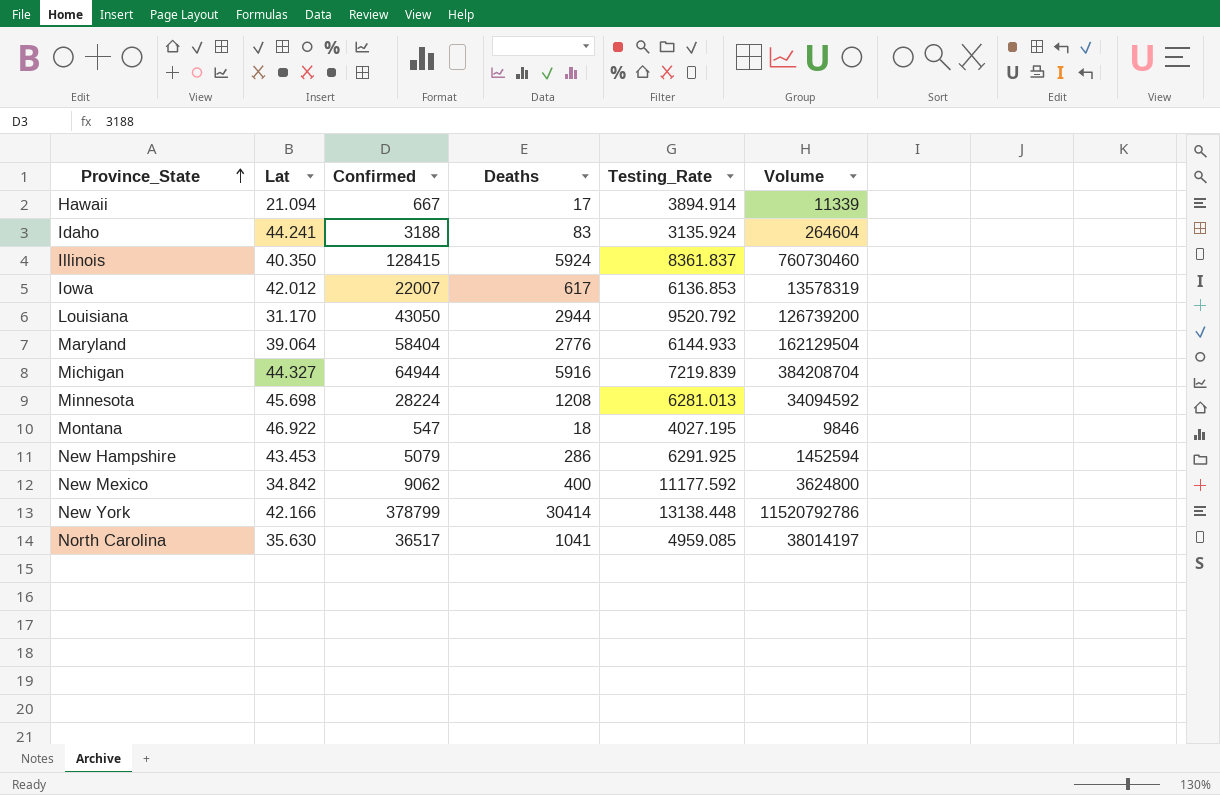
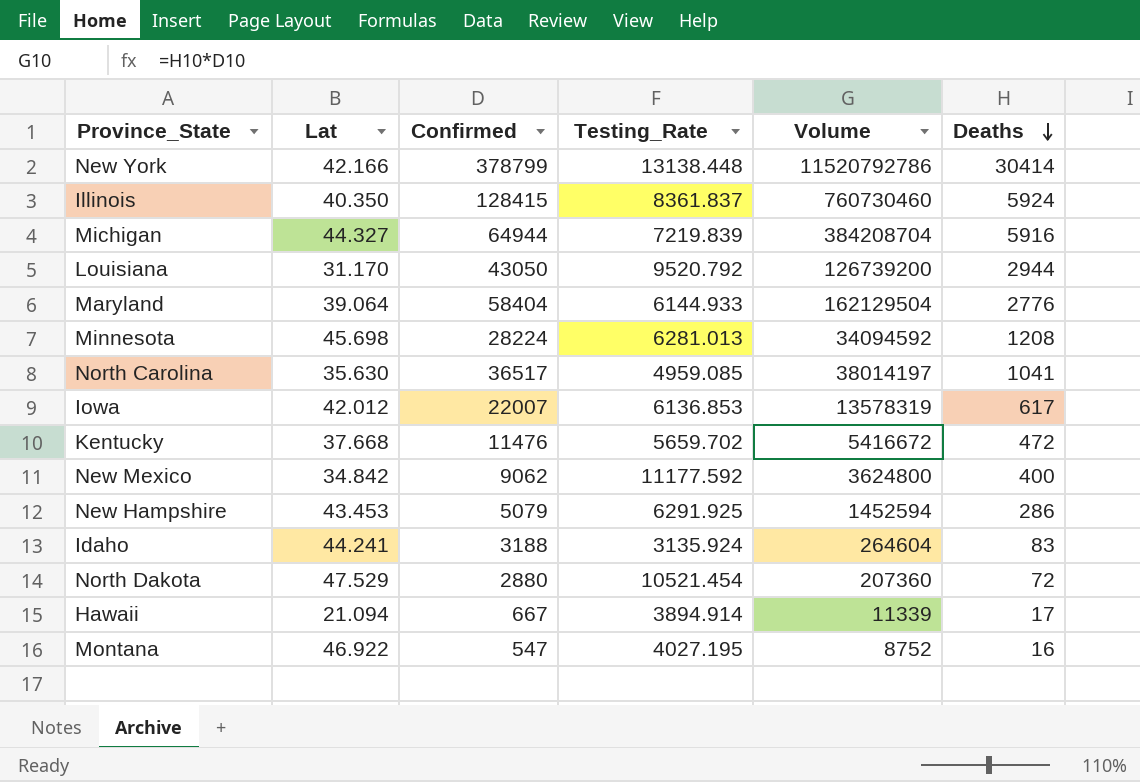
row order: Province_State ascending -> Deaths descending
column Deaths | position: 4 -> 6
row Kentucky: none -> 37.668 | 11476 | 5659.702 | 5416672 | 472
row North Dakota: none -> 47.529 | 2880 | 10521.454 | 207360 | 72
Montana | Volume: 9846 -> 8752
Montana | Deaths: 18 -> 16

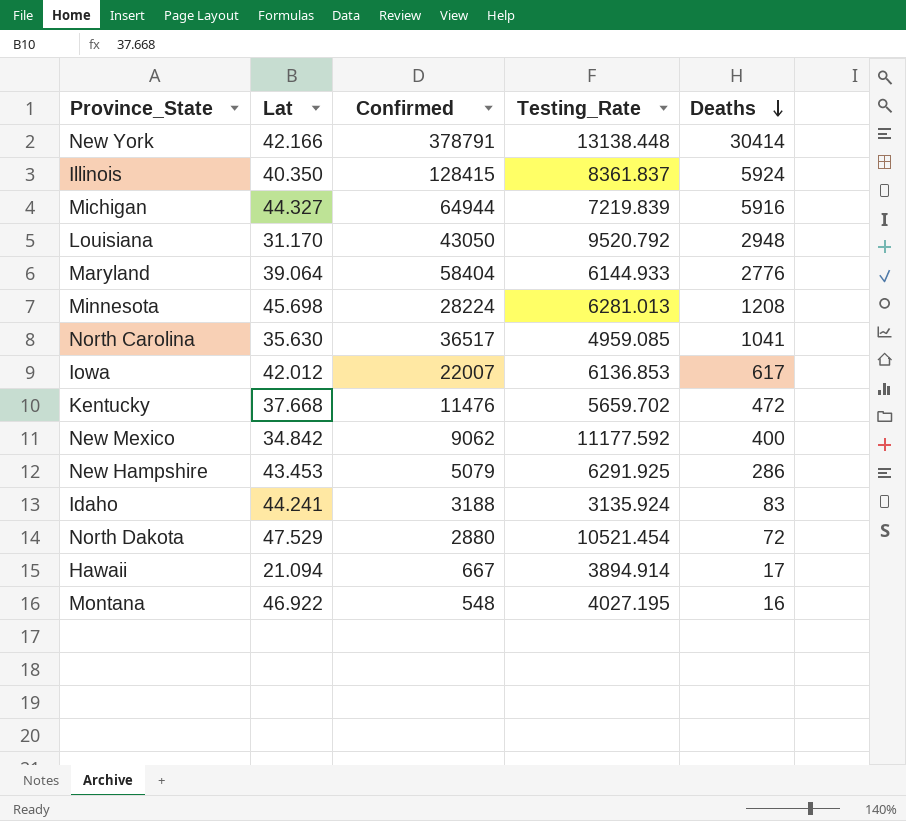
column Volume | formula: [Confirmed] * [Deaths] -> none
New York | Confirmed: 378799 -> 378791
Louisiana | Deaths: 2944 -> 2948
Montana | Confirmed: 547 -> 548

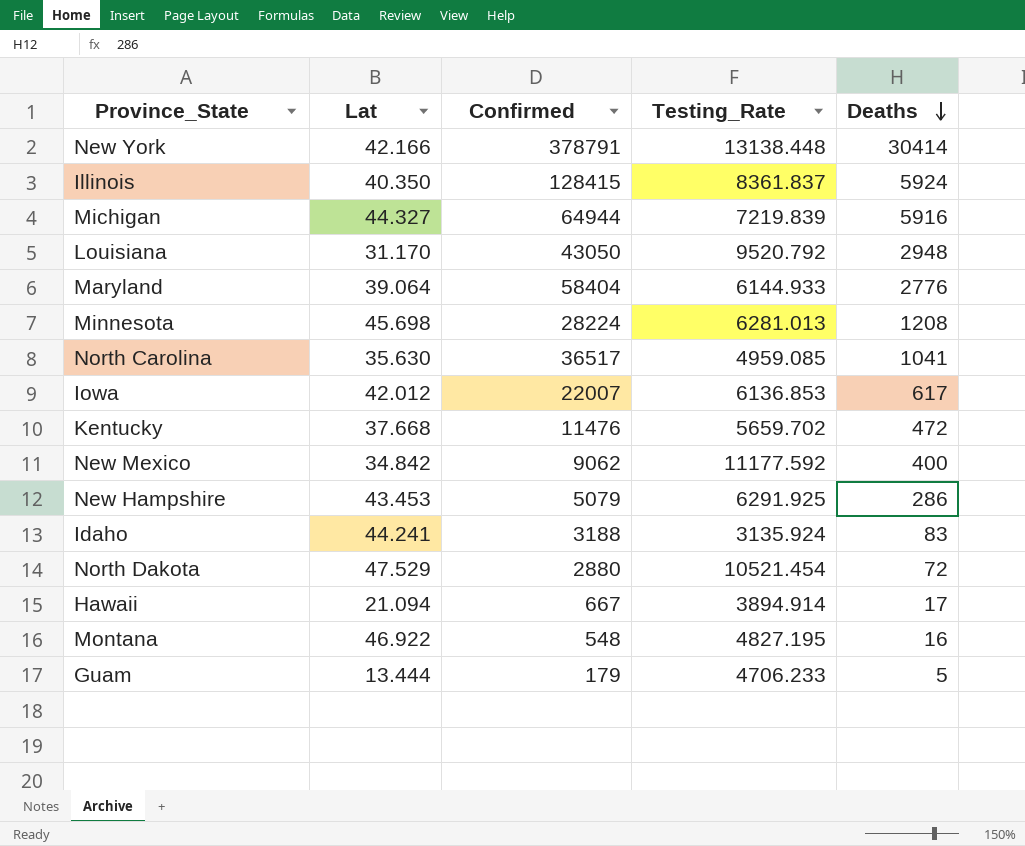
Montana | Testing_Rate: 4027.195 -> 4827.195
row Guam: none -> 13.444 | 179 | 4706.233 | 5

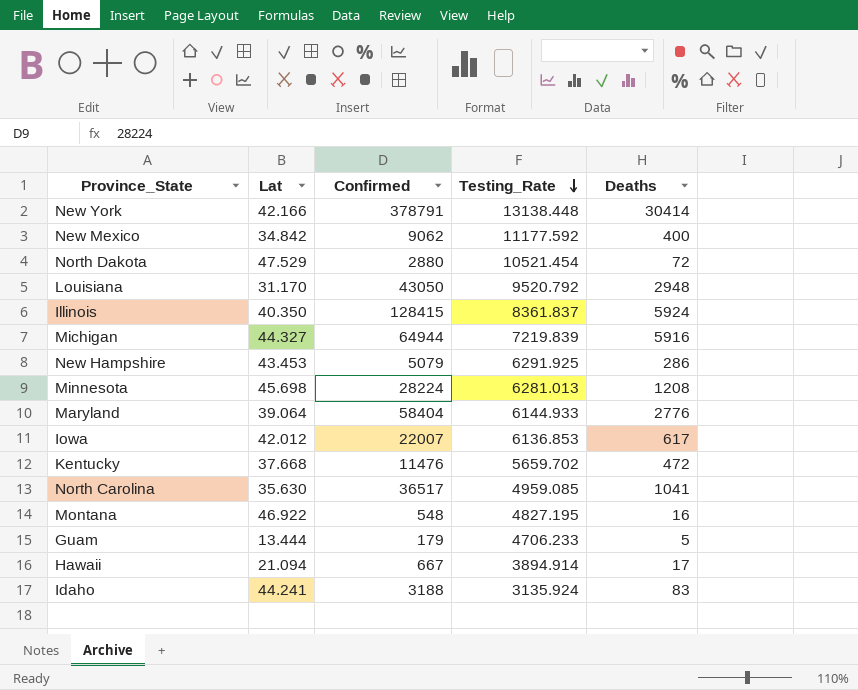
row order: Deaths descending -> Testing_Rate descending

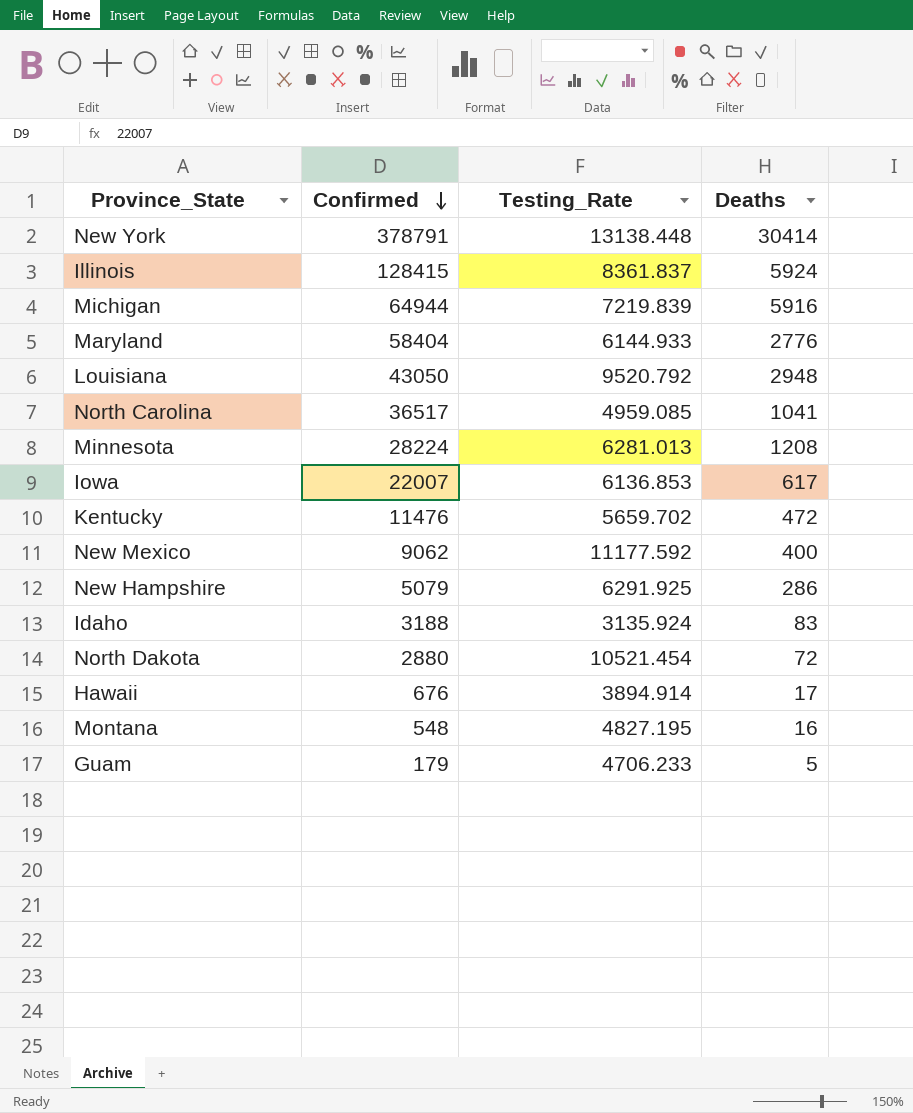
row order: Testing_Rate descending -> Confirmed descending
column Lat | position: 2 -> none
Hawaii | Confirmed: 667 -> 676

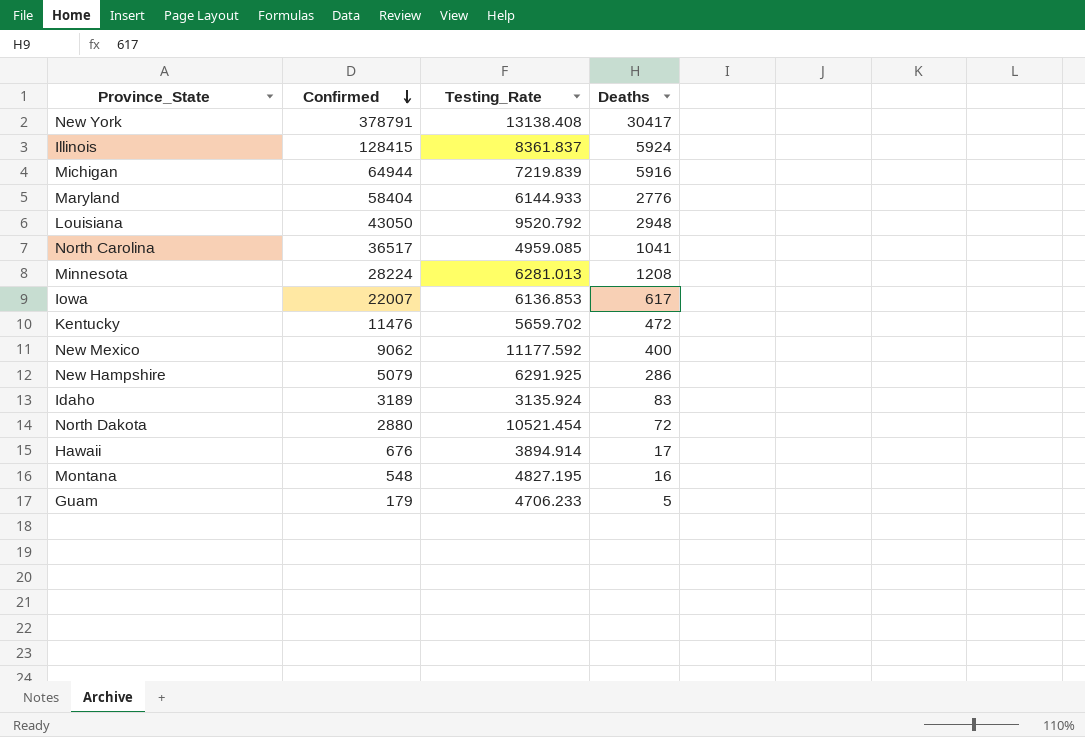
New York | Testing_Rate: 13138.448 -> 13138.408
New York | Deaths: 30414 -> 30417
Idaho | Confirmed: 3188 -> 3189

